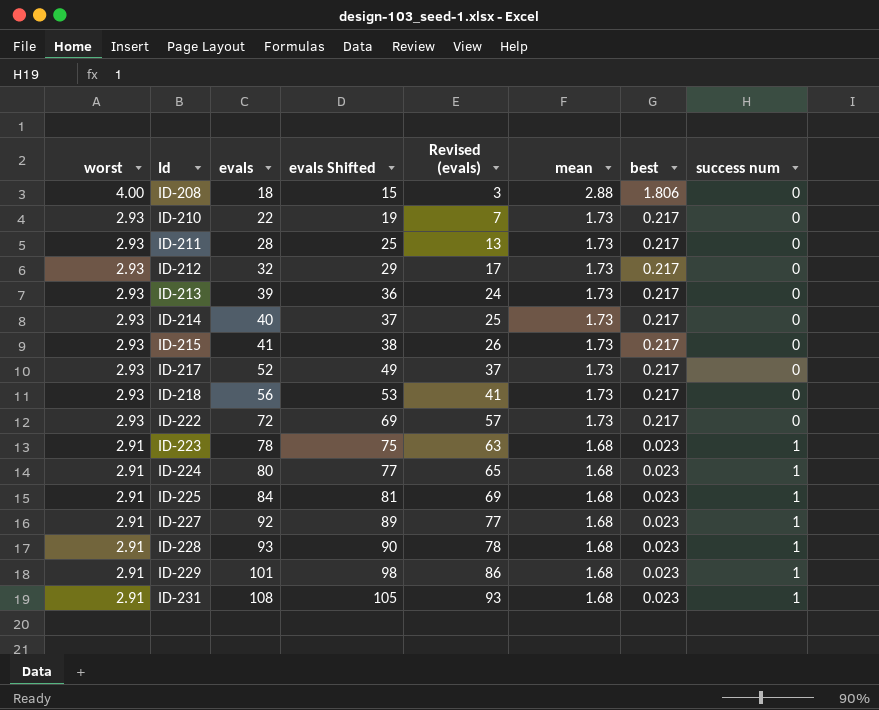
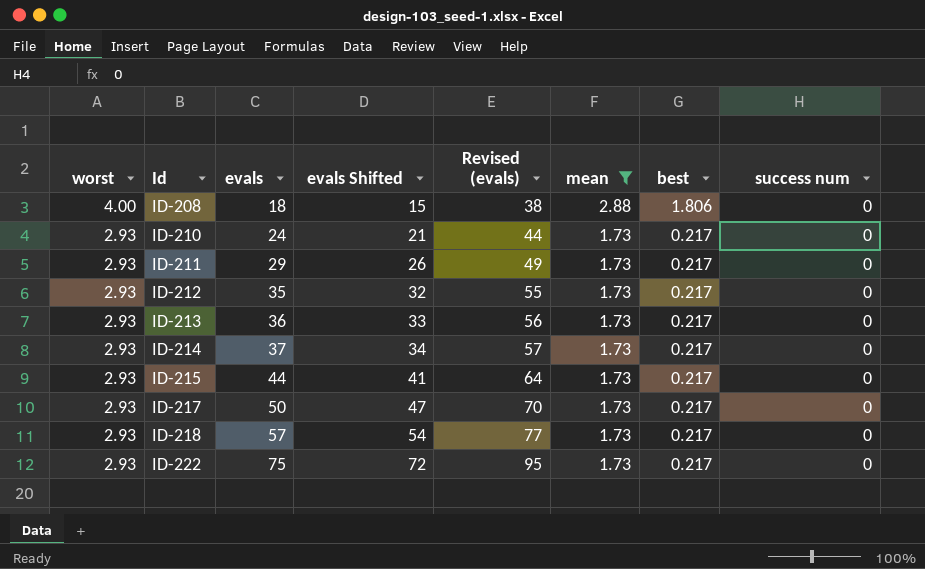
filter: none -> mean != 1.68
column Revised (evals) | formula: [evals] - 15 -> [evals] + 20
ID-210 | evals: 22 -> 24
ID-210 | evals Shifted: 19 -> 21
ID-211 | evals: 28 -> 29
ID-211 | evals Shifted: 25 -> 26
ID-212 | evals: 32 -> 35
ID-212 | evals Shifted: 29 -> 32
ID-213 | evals: 39 -> 36
ID-213 | evals Shifted: 36 -> 33
ID-214 | evals: 40 -> 37
ID-214 | evals Shifted: 37 -> 34
ID-215 | evals: 41 -> 44
ID-215 | evals Shifted: 38 -> 41
ID-217 | evals: 52 -> 50
ID-217 | evals Shifted: 49 -> 47
ID-218 | evals: 56 -> 57
ID-218 | evals Shifted: 53 -> 54
ID-222 | evals: 72 -> 75
ID-222 | evals Shifted: 69 -> 72

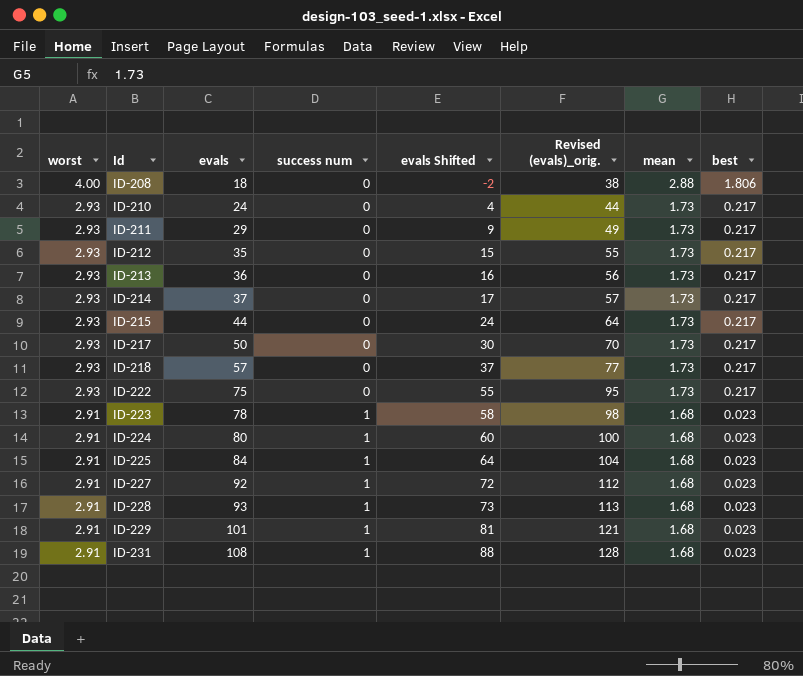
filter: mean != 1.68 -> none
column success num | position: 8 -> 4
column evals Shifted | formula: [evals] - 3 -> [evals] - 20
column name: Revised (evals) -> Revised (evals)_orig.

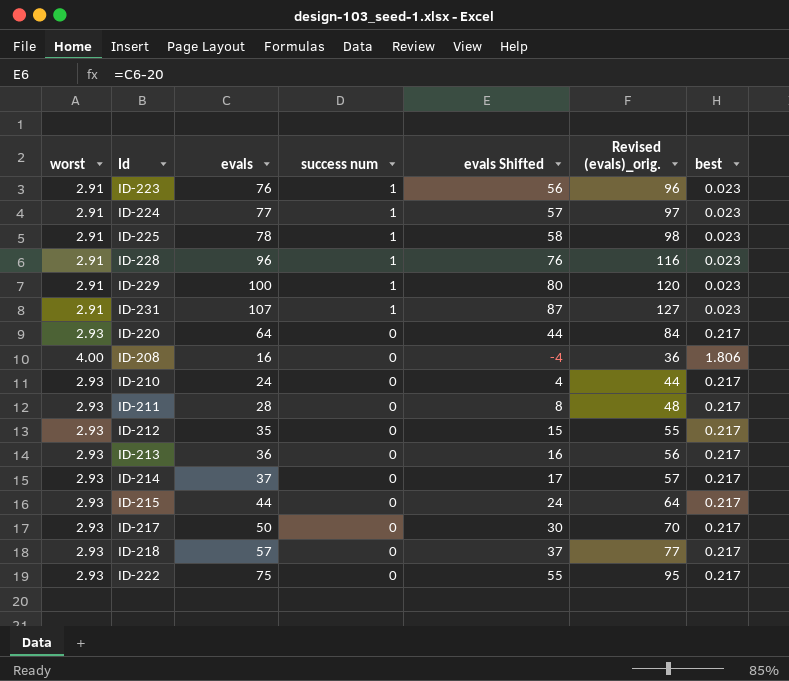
row order: worst descending -> success num descending
column mean | position: 7 -> none
row ID-227: 2.91 | 92 | 1 | 72 | 112 | 1.68 | 0.023 -> none
ID-223 | evals: 78 -> 76
ID-223 | evals Shifted: 58 -> 56
ID-223 | Revised (evals)_orig.: 98 -> 96
ID-224 | evals: 80 -> 77
ID-224 | evals Shifted: 60 -> 57
ID-224 | Revised (evals)_orig.: 100 -> 97
ID-225 | evals: 84 -> 78
ID-225 | evals Shifted: 64 -> 58
ID-225 | Revised (evals)_orig.: 104 -> 98
ID-228 | evals: 93 -> 96
ID-228 | evals Shifted: 73 -> 76
ID-228 | Revised (evals)_orig.: 113 -> 116
ID-229 | evals: 101 -> 100
ID-229 | evals Shifted: 81 -> 80
ID-229 | Revised (evals)_orig.: 121 -> 120
ID-231 | evals: 108 -> 107
ID-231 | evals Shifted: 88 -> 87
ID-231 | Revised (evals)_orig.: 128 -> 127
row ID-220: none -> 2.93 | 64 | 0 | 44 | 84 | 0.217
ID-208 | evals: 18 -> 16
ID-208 | evals Shifted: -2 -> -4
ID-208 | Revised (evals)_orig.: 38 -> 36
ID-211 | evals: 29 -> 28
ID-211 | evals Shifted: 9 -> 8
ID-211 | Revised (evals)_orig.: 49 -> 48

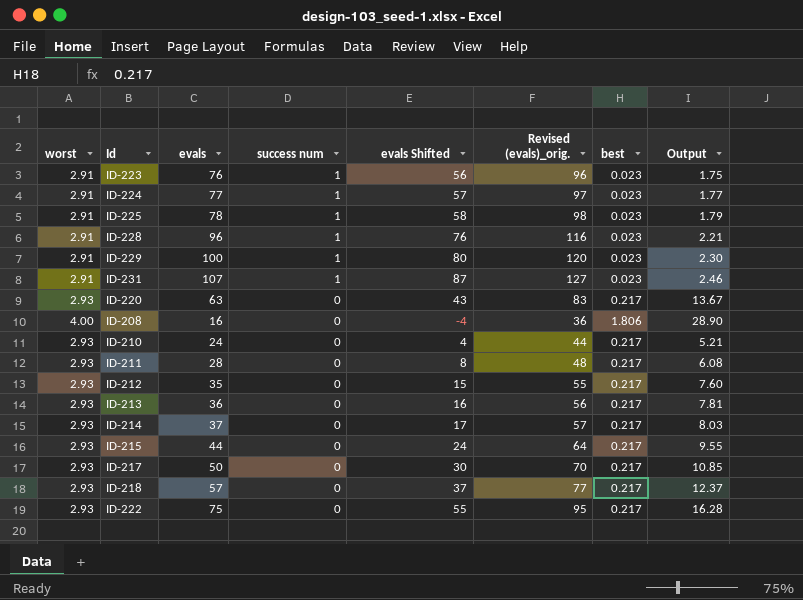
column Output | formula: none -> [evals] * [best]
ID-220 | evals: 64 -> 63
ID-220 | evals Shifted: 44 -> 43
ID-220 | Revised (evals)_orig.: 84 -> 83

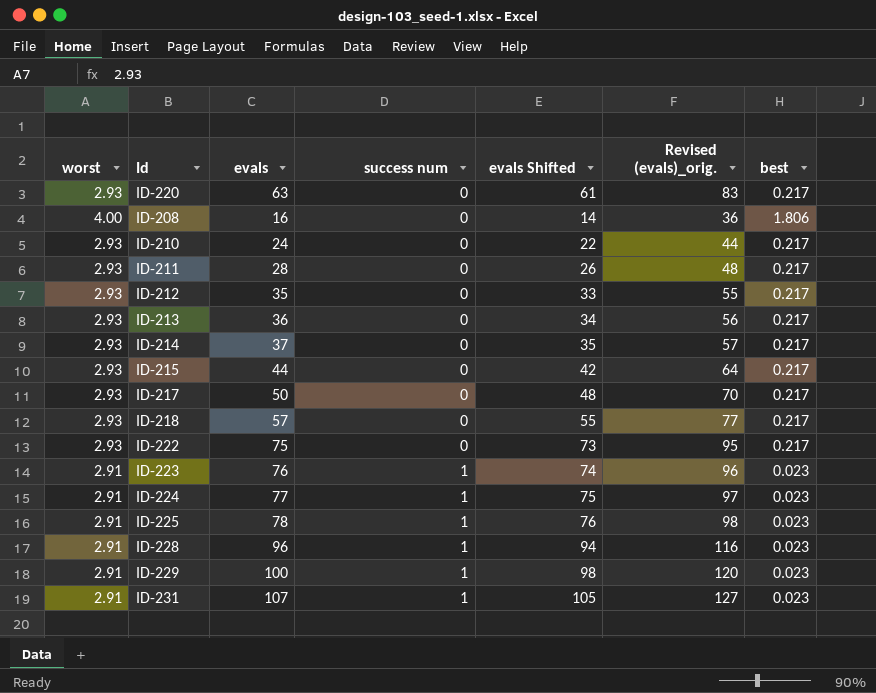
row order: success num descending -> success num ascending
column Output | formula: [evals] * [best] -> none
column evals Shifted | formula: [evals] - 20 -> [evals] - 2

